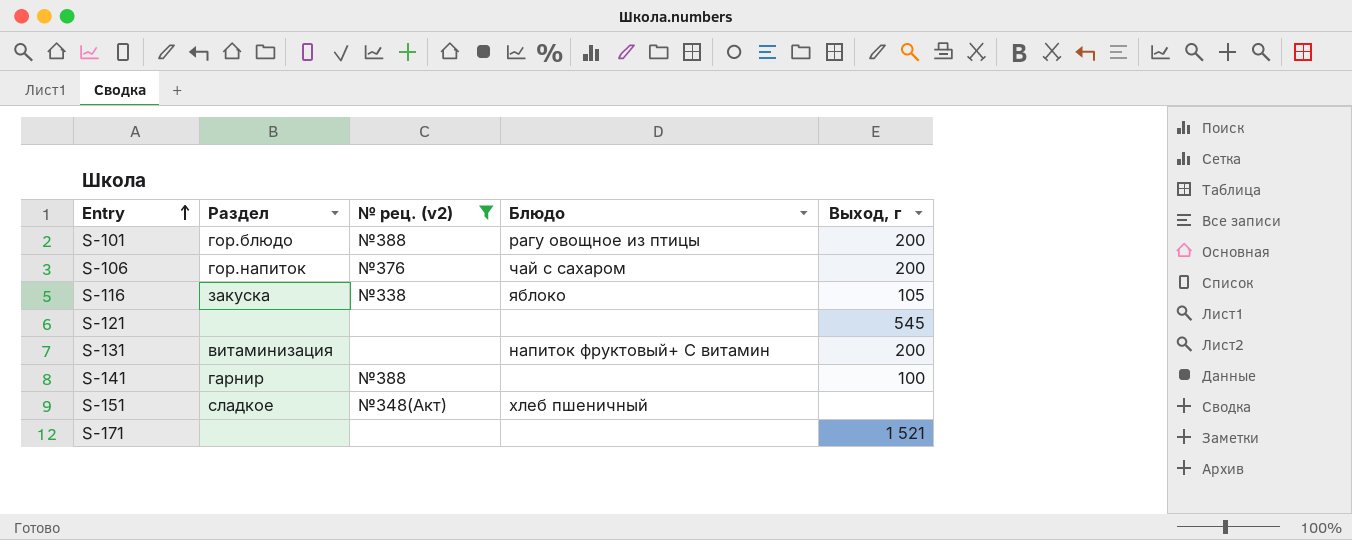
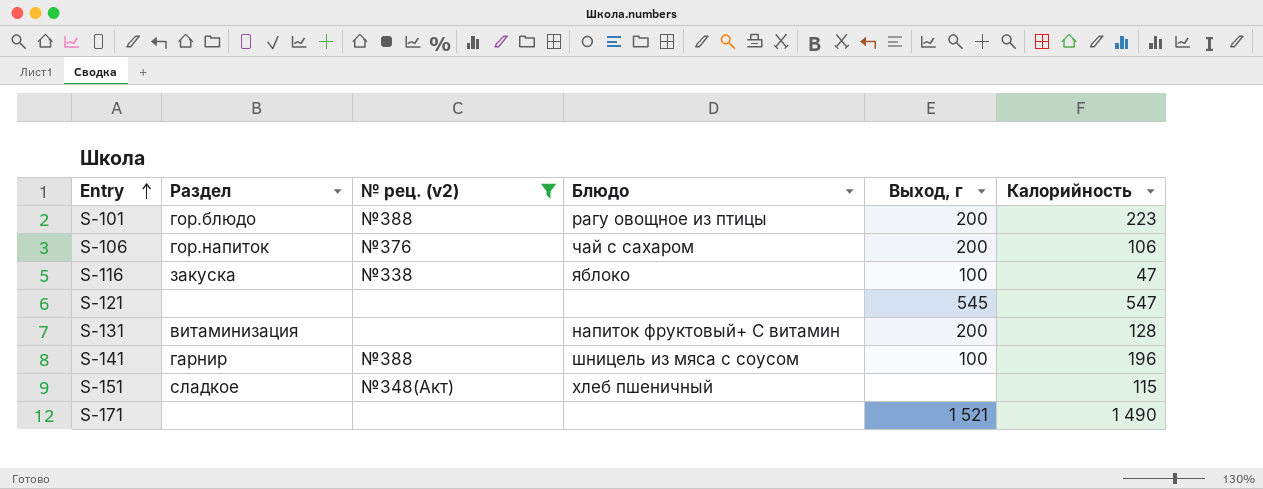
column Калорийность | position: none -> 6
S-116 | Выход, г: 105 -> 100
S-141 | Блюдо: none -> шницель из мяса с соусом

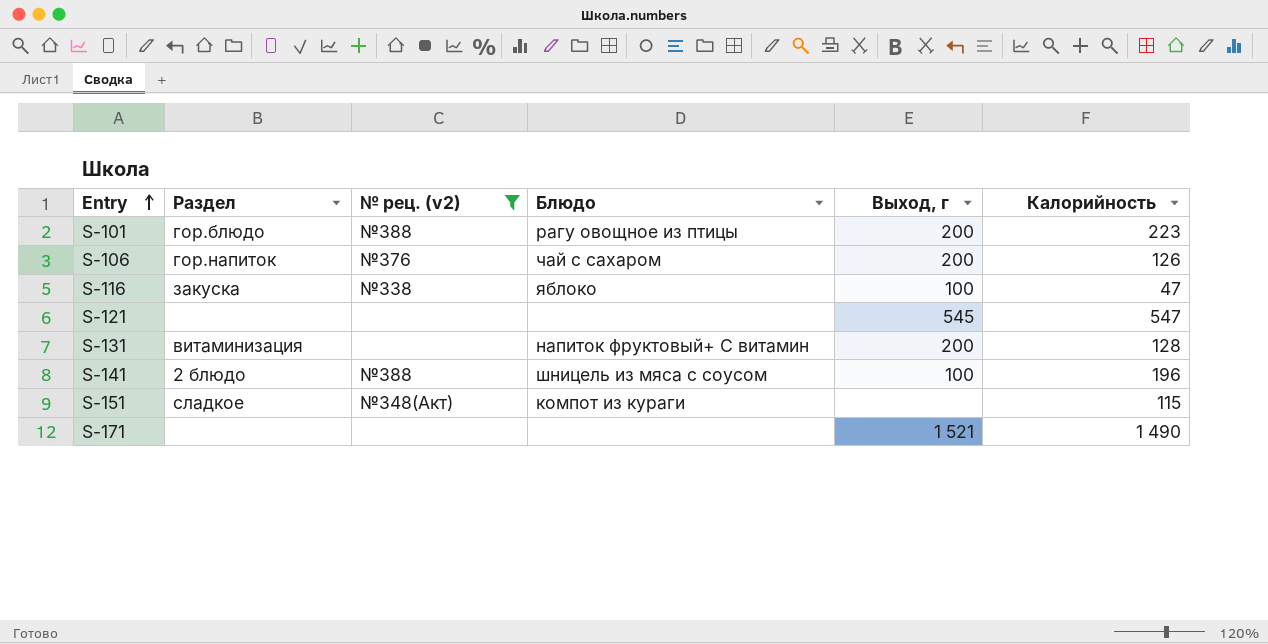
S-106 | Калорийность: 106 -> 126
S-141 | Раздел: гарнир -> 2 блюдо
S-151 | Блюдо: хлеб пшеничный -> компот из кураги

